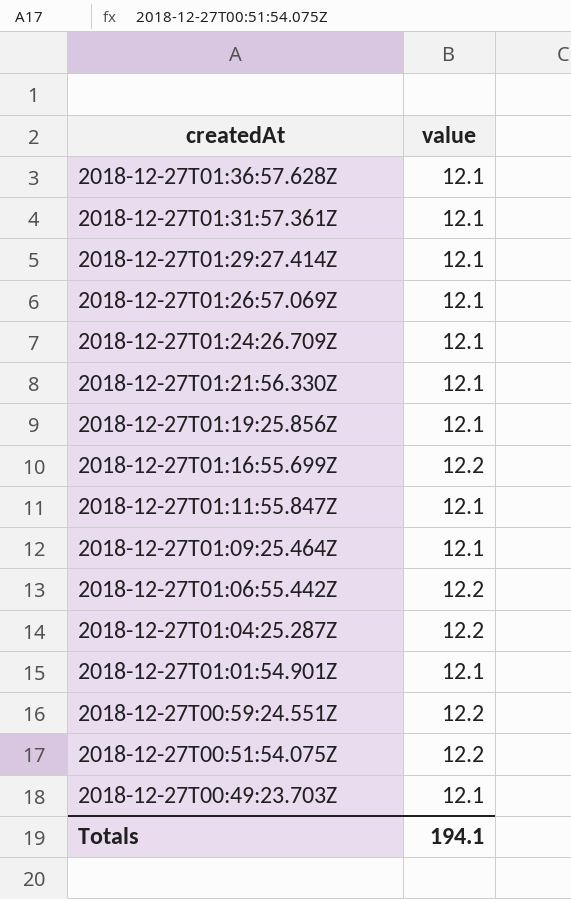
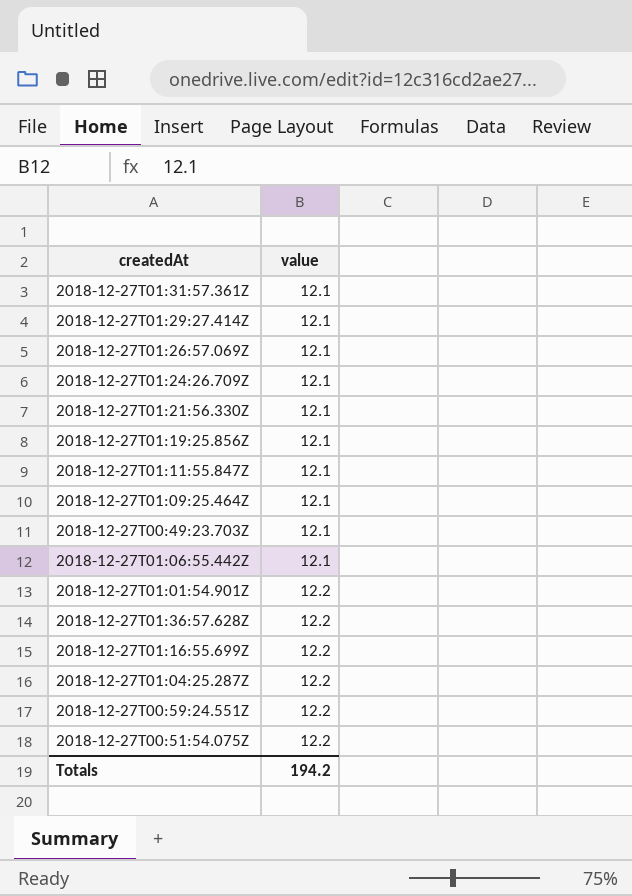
row order: createdAt descending -> value ascending
2018-12-27T01:06:55.442Z | value: 12.2 -> 12.1
2018-12-27T01:01:54.901Z | value: 12.1 -> 12.2
2018-12-27T01:36:57.628Z | value: 12.1 -> 12.2
Totals | value: 194.1 -> 194.2

